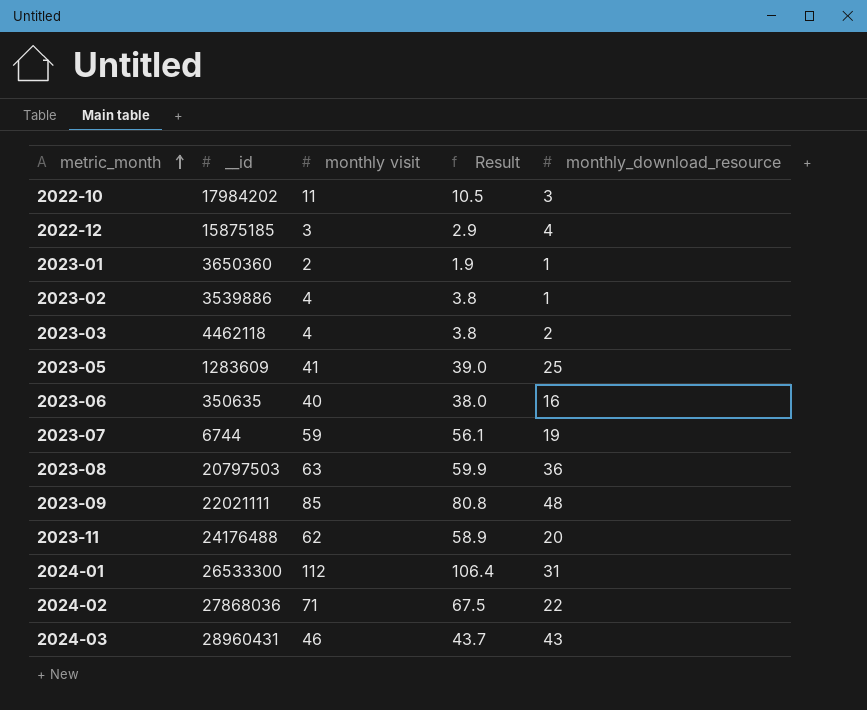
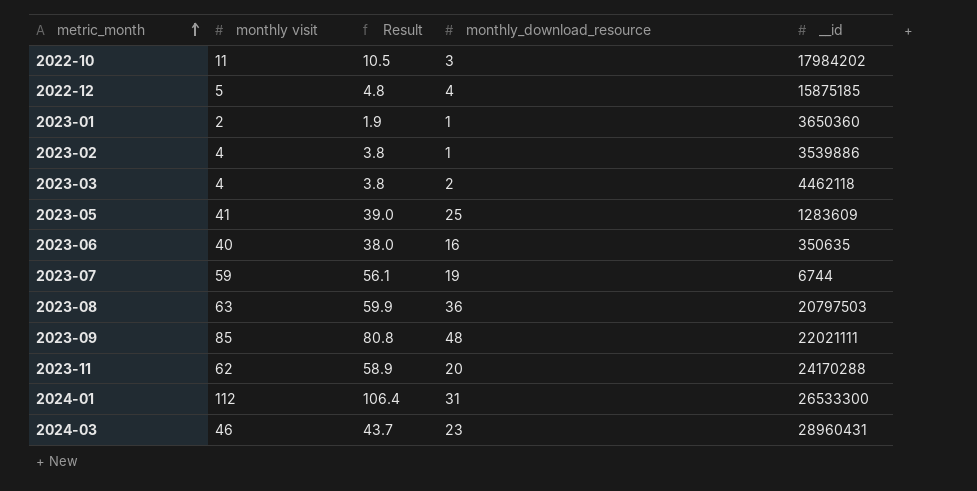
column __id | position: 2 -> 5
row 2024-02: 27868036 | 71 | 67.5 | 22 -> none
2022-12 | monthly visit: 3 -> 5
2022-12 | Result: 2.9 -> 4.8
2023-11 | __id: 24176488 -> 24170288
2024-03 | monthly_download_resource: 43 -> 23

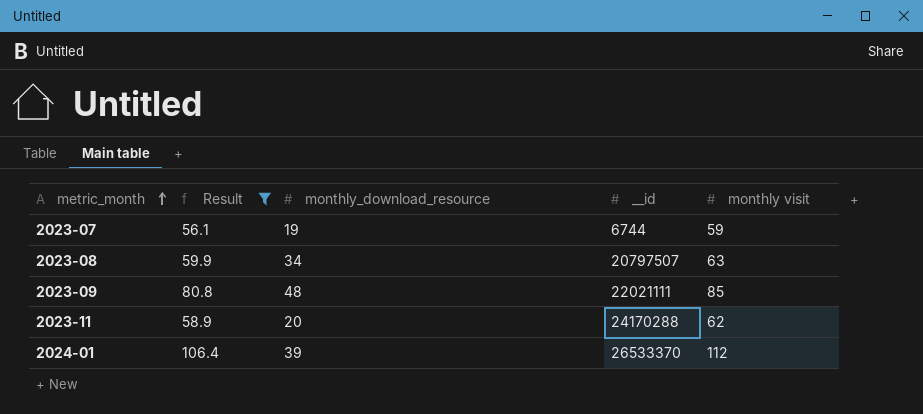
filter: none -> Result >= 56.1
column monthly visit | position: 2 -> 5
2023-08 | monthly_download_resource: 36 -> 34
2023-08 | __id: 20797503 -> 20797507
2024-01 | monthly_download_resource: 31 -> 39
2024-01 | __id: 26533300 -> 26533370

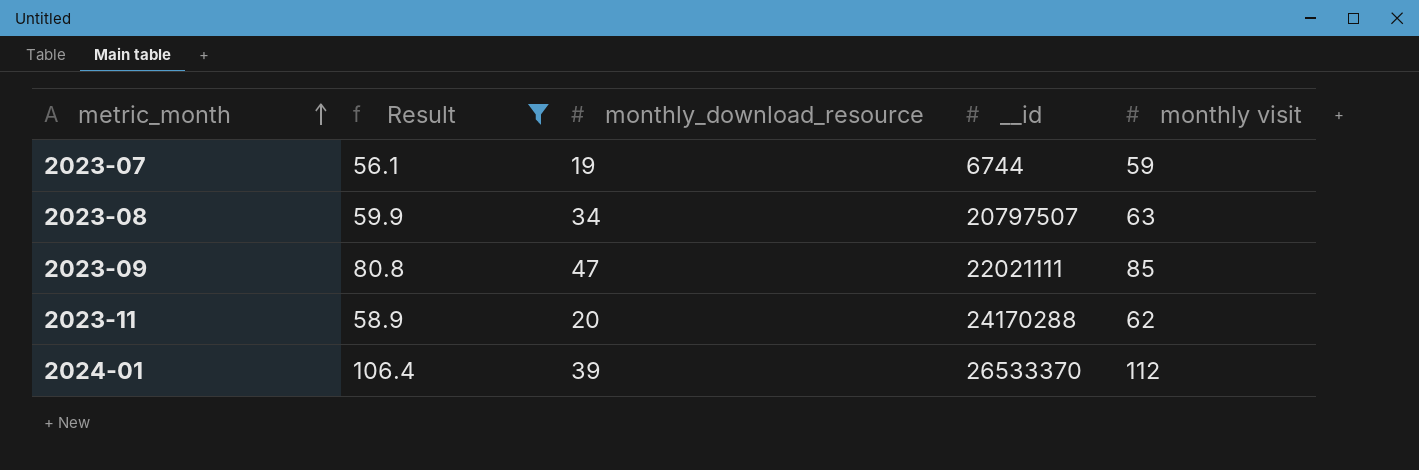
2023-09 | monthly_download_resource: 48 -> 47

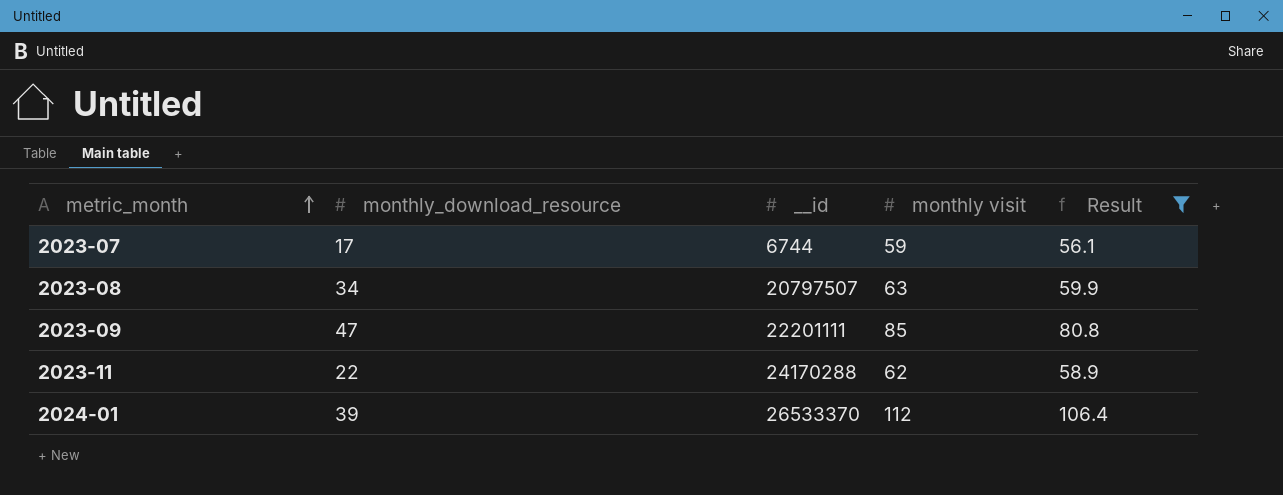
column Result | position: 2 -> 5
2023-07 | monthly_download_resource: 19 -> 17
2023-09 | __id: 22021111 -> 22201111
2023-11 | monthly_download_resource: 20 -> 22

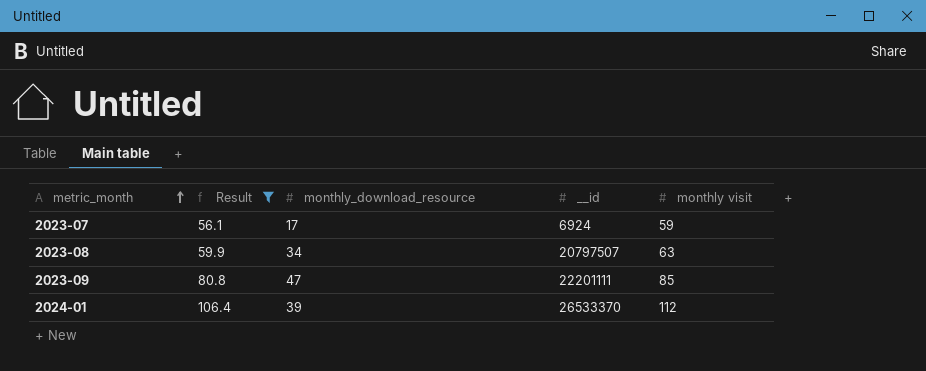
column Result | position: 5 -> 2
row 2023-11: 22 | 24170288 | 62 | 58.9 -> none
2023-07 | __id: 6744 -> 6924

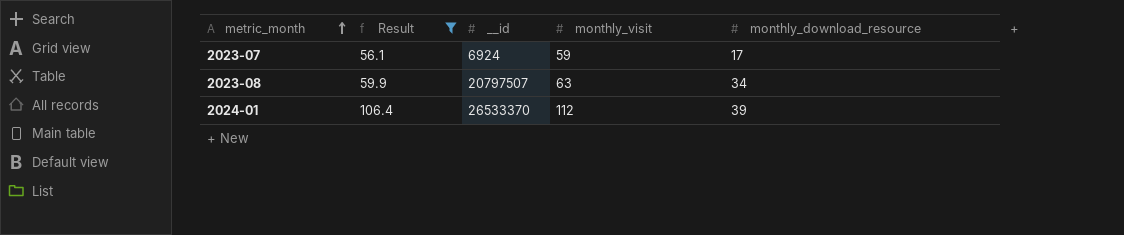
column name: monthly visit -> monthly_visit
column monthly_download_resource | position: 3 -> 5
row 2023-09: 80.8 | 47 | 22201111 | 85 -> none

